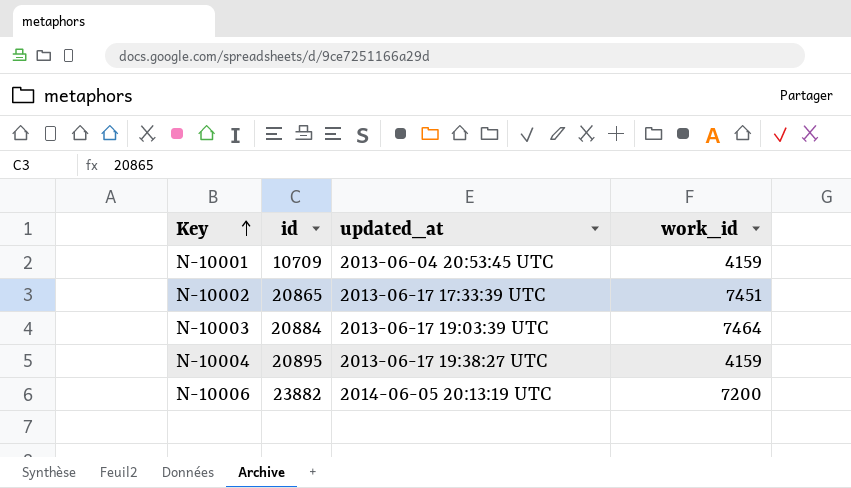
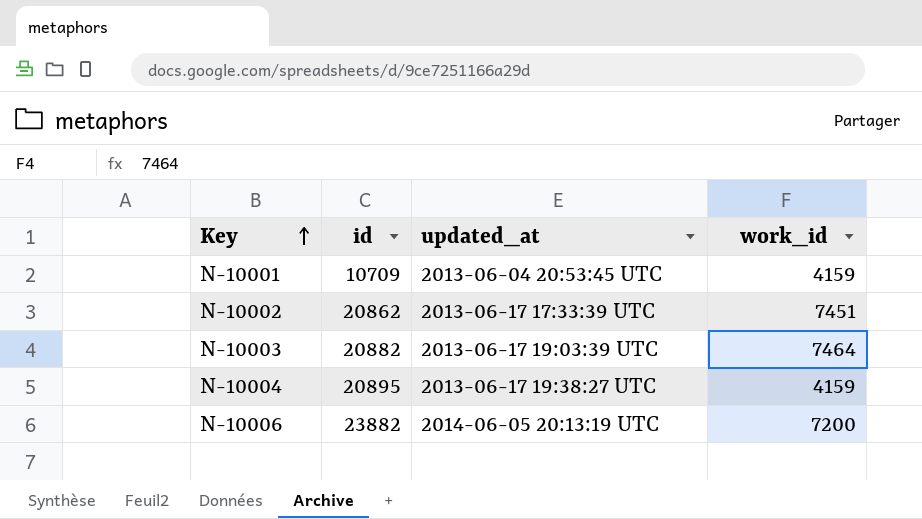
N-10002 | id: 20865 -> 20862
N-10003 | id: 20884 -> 20882

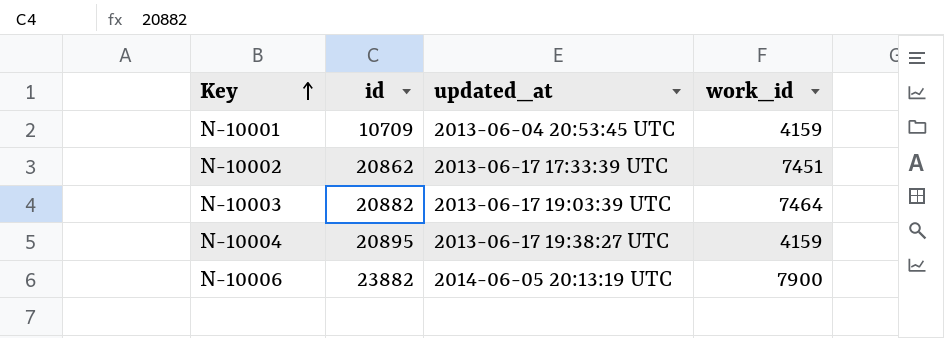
N-10006 | work_id: 7200 -> 7900

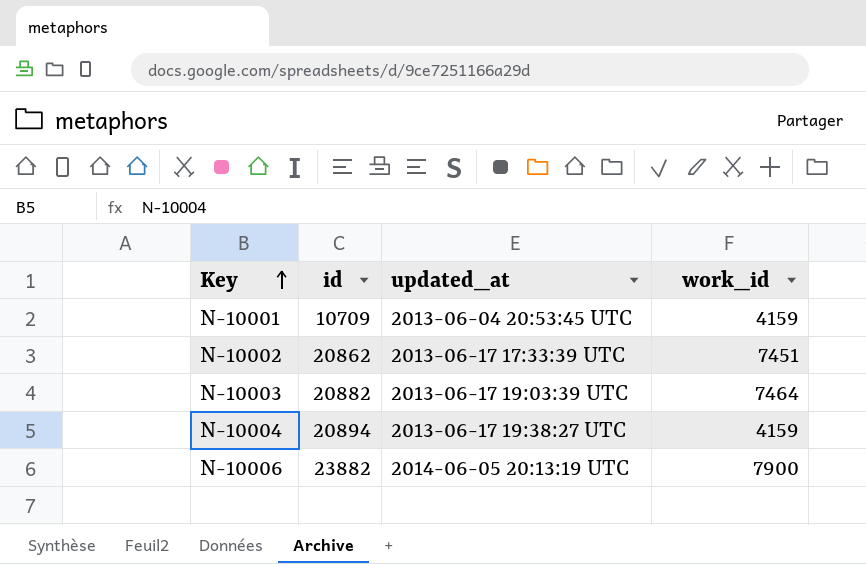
N-10004 | id: 20895 -> 20894

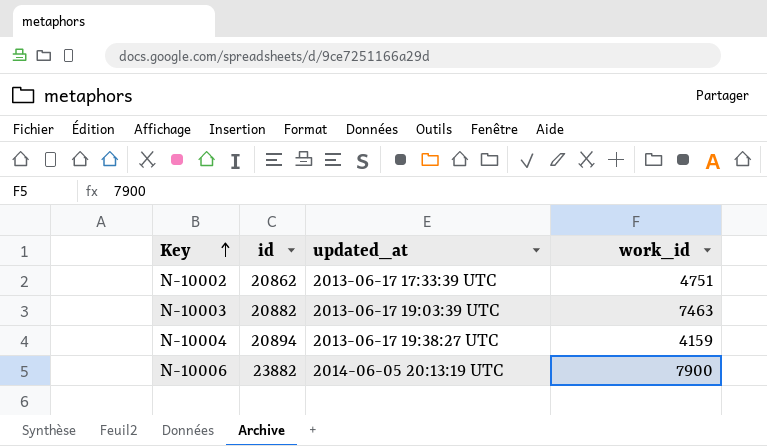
row N-10001: 10709 | 2013-06-04 20:53:45 UTC | 4159 -> none
N-10002 | work_id: 7451 -> 4751
N-10003 | work_id: 7464 -> 7463

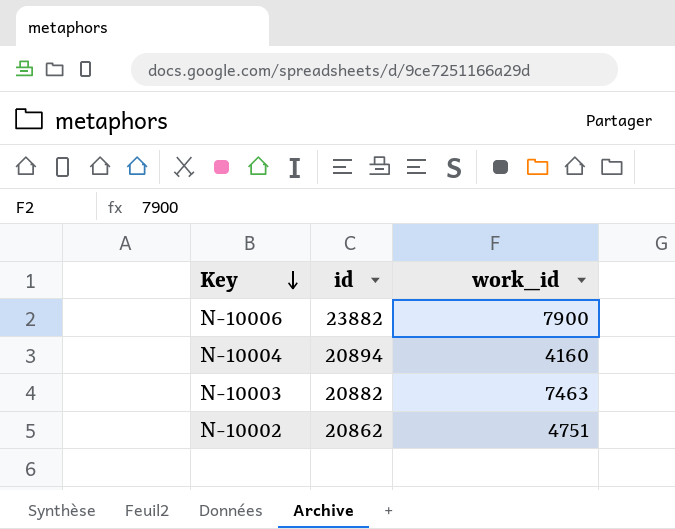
row order: Key ascending -> Key descending
column updated_at | position: 3 -> none
N-10004 | work_id: 4159 -> 4160

